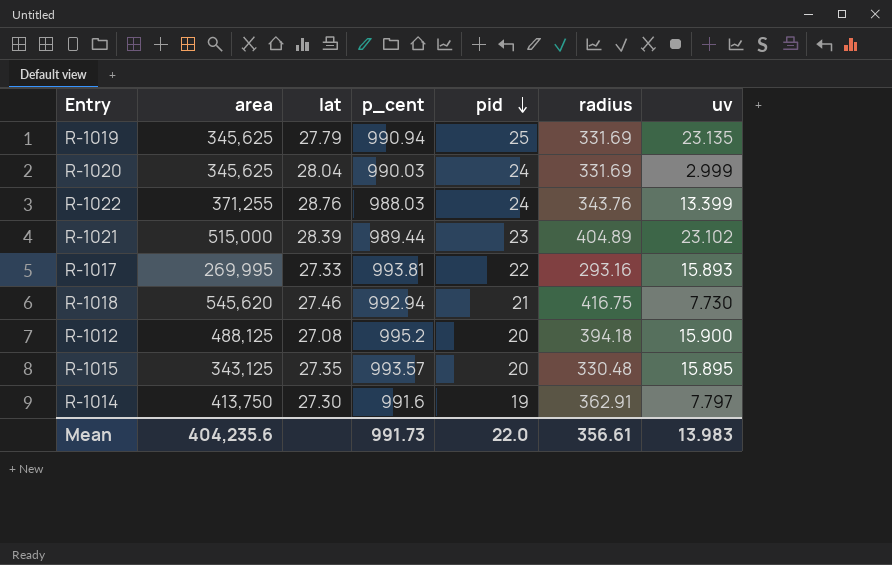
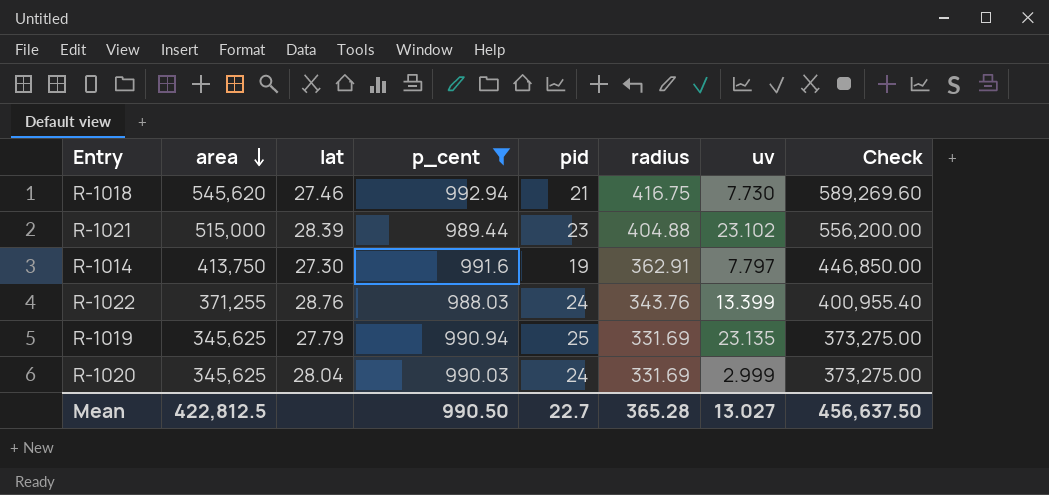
filter: none -> p_cent <= 992.94
row order: pid descending -> area descending
column Check | formula: none -> [area] * 1.08
R-1021 | radius: 404.89 -> 404.88
Mean | area: 404,235.6 -> 422,812.5
Mean | p_cent: 991.73 -> 990.50
Mean | pid: 22.0 -> 22.7
Mean | radius: 356.61 -> 365.28
Mean | uv: 13.983 -> 13.027

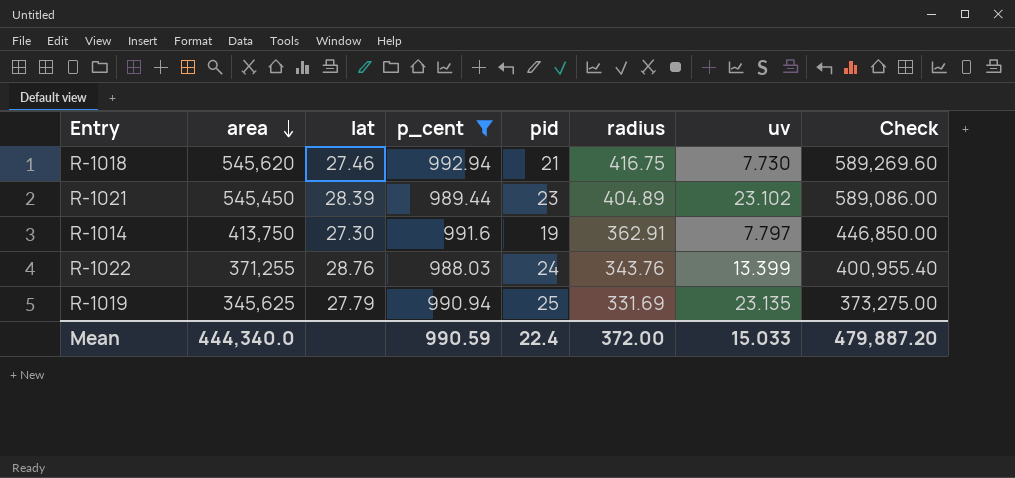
row R-1020: 345,625 | 28.04 | 990.03 | 24 | 331.69 | 2.999 | 373,275.00 -> none
R-1021 | area: 515,000 -> 545,450
R-1021 | radius: 404.88 -> 404.89
R-1021 | Check: 556,200.00 -> 589,086.00
Mean | area: 422,812.5 -> 444,340.0
Mean | p_cent: 990.50 -> 990.59
Mean | pid: 22.7 -> 22.4
Mean | radius: 365.28 -> 372.00
Mean | uv: 13.027 -> 15.033
Mean | Check: 456,637.50 -> 479,887.20

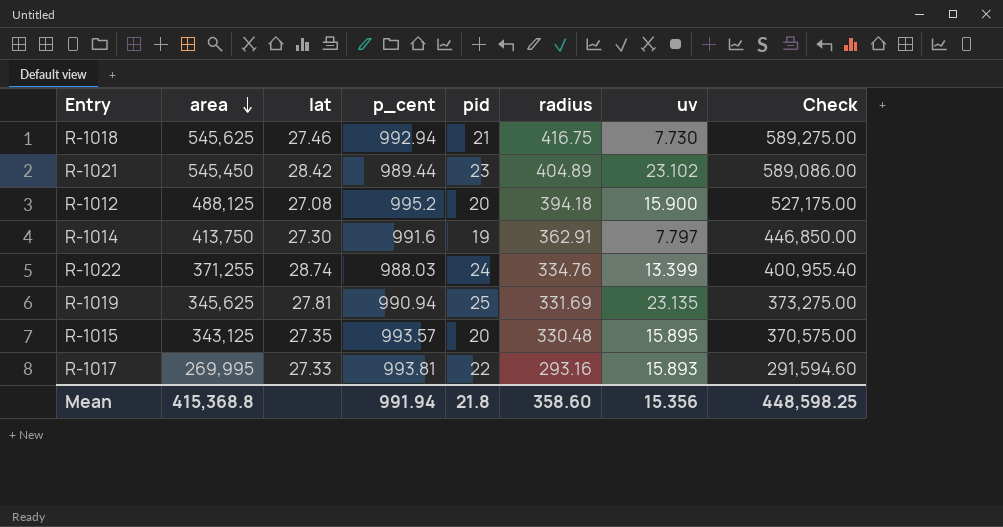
filter: p_cent <= 992.94 -> none
R-1018 | area: 545,620 -> 545,625
R-1018 | Check: 589,269.60 -> 589,275.00
R-1021 | lat: 28.39 -> 28.42
R-1022 | lat: 28.76 -> 28.74
R-1022 | radius: 343.76 -> 334.76
R-1019 | lat: 27.79 -> 27.81
Mean | area: 444,340.0 -> 415,368.8
Mean | p_cent: 990.59 -> 991.94
Mean | pid: 22.4 -> 21.8
Mean | radius: 372.00 -> 358.60
Mean | uv: 15.033 -> 15.356
Mean | Check: 479,887.20 -> 448,598.25

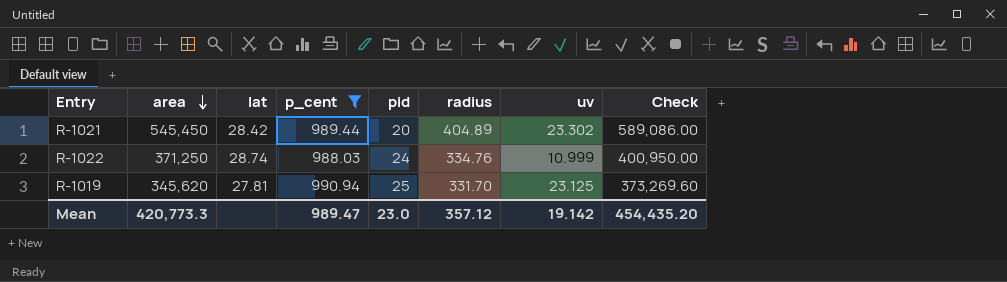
filter: none -> p_cent <= 990.94
R-1021 | pid: 23 -> 20
R-1021 | uv: 23.102 -> 23.302
R-1022 | area: 371,255 -> 371,250
R-1022 | uv: 13.399 -> 10.999
R-1022 | Check: 400,955.40 -> 400,950.00
R-1019 | area: 345,625 -> 345,620
R-1019 | radius: 331.69 -> 331.70
R-1019 | uv: 23.135 -> 23.125
R-1019 | Check: 373,275.00 -> 373,269.60
Mean | area: 415,368.8 -> 420,773.3
Mean | p_cent: 991.94 -> 989.47
Mean | pid: 21.8 -> 23.0
Mean | radius: 358.60 -> 357.12
Mean | uv: 15.356 -> 19.142
Mean | Check: 448,598.25 -> 454,435.20

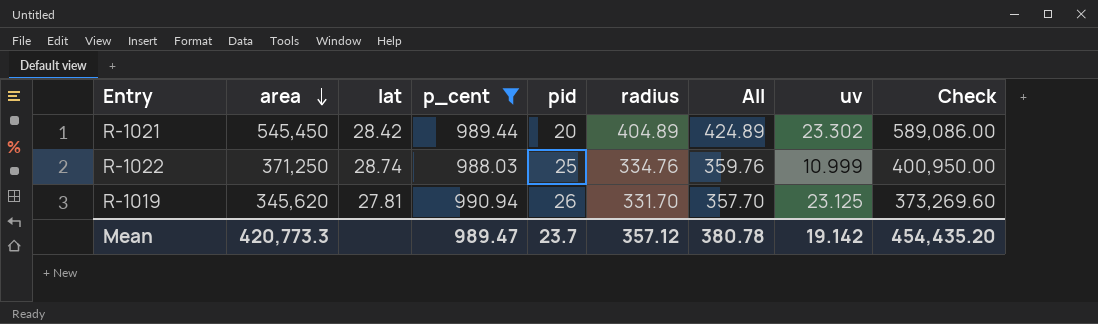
column All | formula: none -> [pid] + [radius]
R-1022 | pid: 24 -> 25
R-1019 | pid: 25 -> 26
Mean | pid: 23.0 -> 23.7

